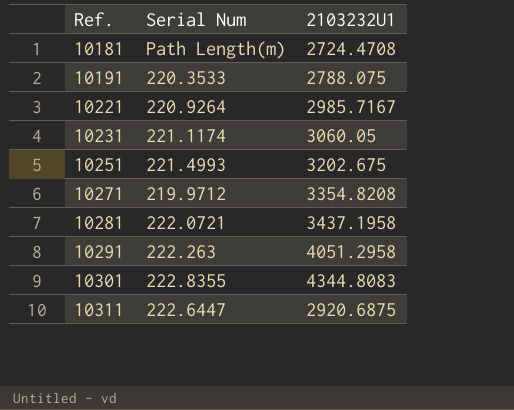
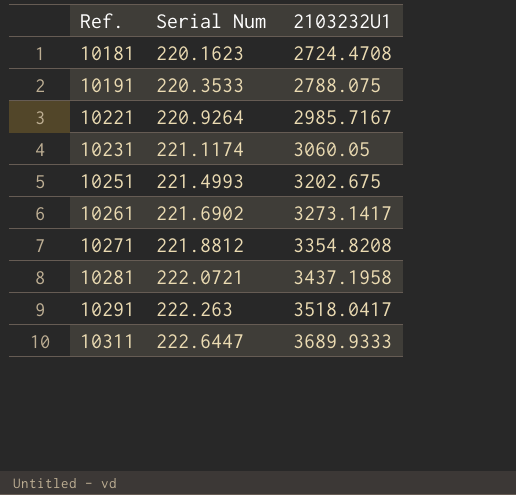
row 10301: 222.8355 | 4344.8083 -> none
10181 | Serial Num: Path Length(m) -> 220.1623
row 10261: none -> 221.6902 | 3273.1417
10271 | Serial Num: 219.9712 -> 221.8812
10291 | 2103232U1: 4051.2958 -> 3518.0417
10311 | 2103232U1: 2920.6875 -> 3689.9333

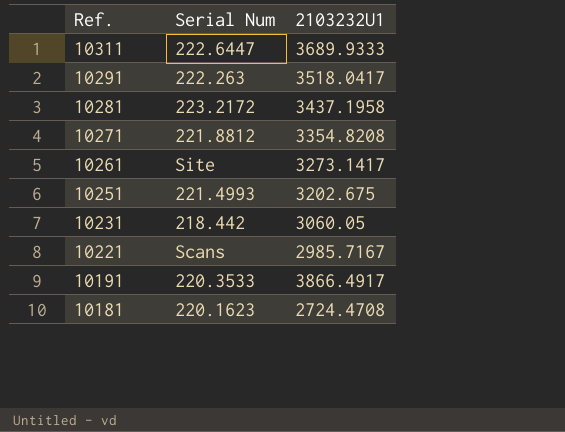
row order: Ref. ascending -> Ref. descending
10281 | Serial Num: 222.0721 -> 223.2172
10261 | Serial Num: 221.6902 -> Site
10231 | Serial Num: 221.1174 -> 218.442
10221 | Serial Num: 220.9264 -> Scans
10191 | 2103232U1: 2788.075 -> 3866.4917

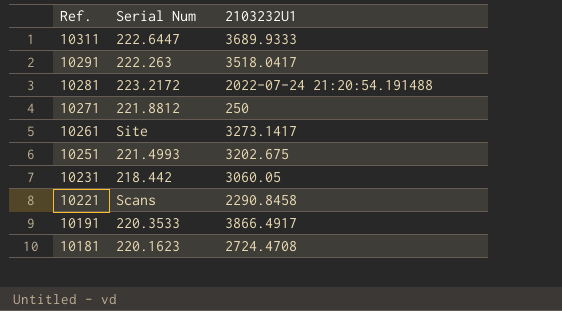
10281 | 2103232U1: 3437.1958 -> 2022-07-24 21:20:54.191488
10271 | 2103232U1: 3354.8208 -> 250
10221 | 2103232U1: 2985.7167 -> 2290.8458

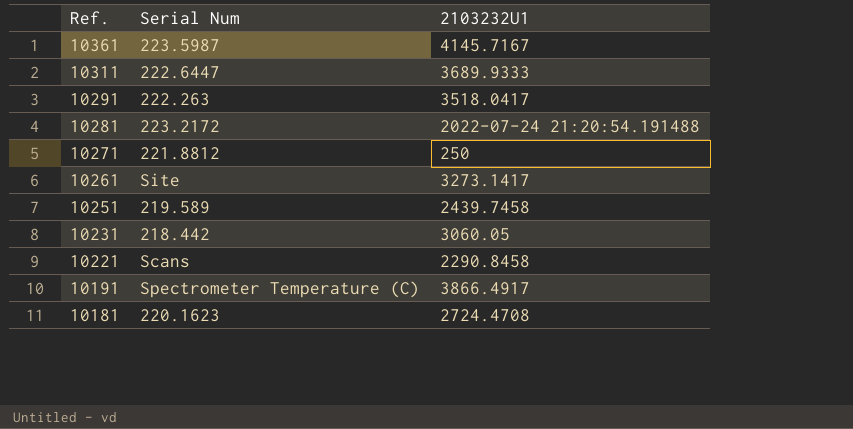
row 10361: none -> 223.5987 | 4145.7167
10251 | Serial Num: 221.4993 -> 219.589
10251 | 2103232U1: 3202.675 -> 2439.7458
10191 | Serial Num: 220.3533 -> Spectrometer Temperature (C)

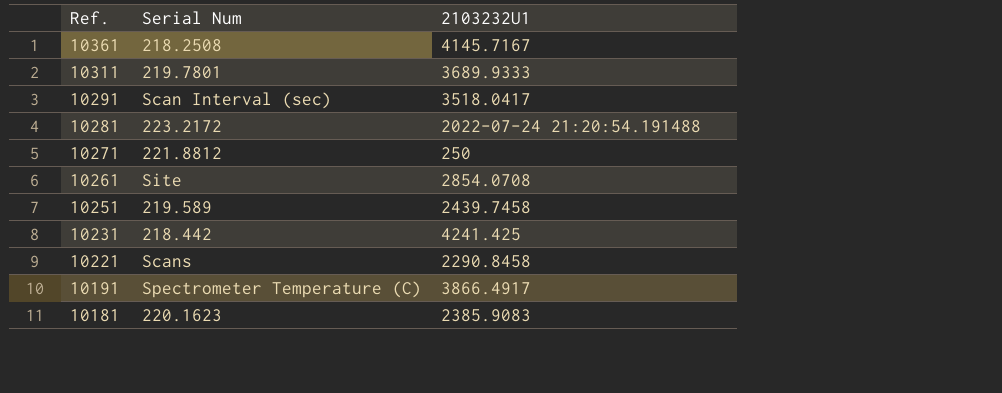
10361 | Serial Num: 223.5987 -> 218.2508
10311 | Serial Num: 222.6447 -> 219.7801
10291 | Serial Num: 222.263 -> Scan Interval (sec)
10261 | 2103232U1: 3273.1417 -> 2854.0708
10231 | 2103232U1: 3060.05 -> 4241.425
10181 | 2103232U1: 2724.4708 -> 2385.9083

